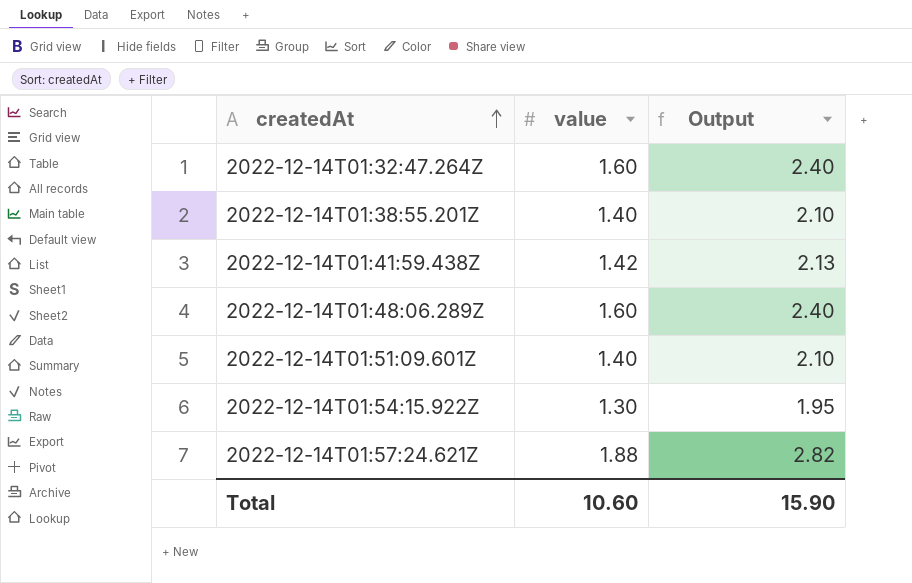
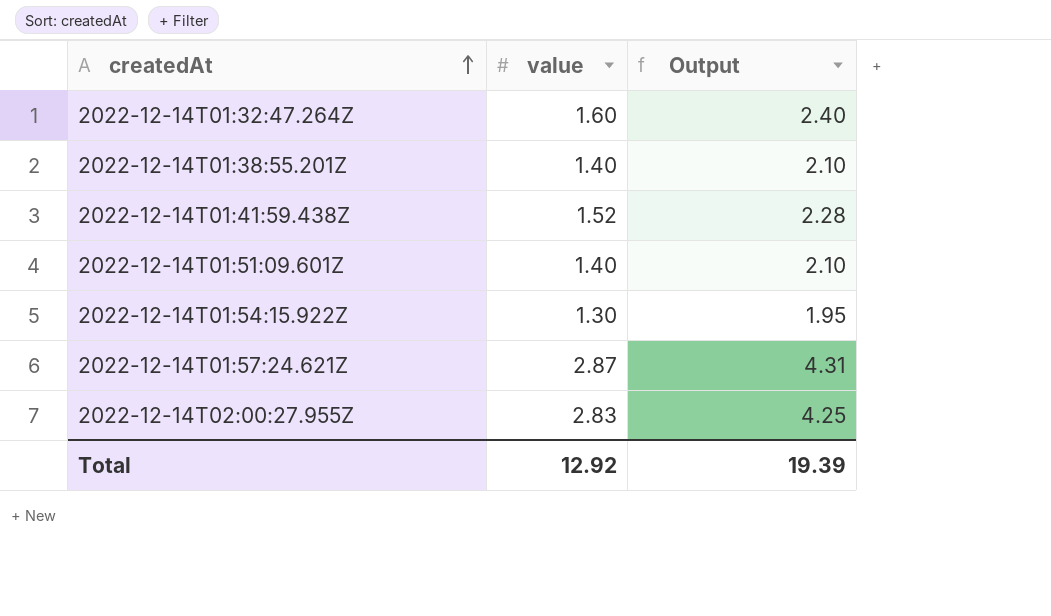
row 2022-12-14T01:48:06.289Z: 1.60 | 2.40 -> none
2022-12-14T01:41:59.438Z | value: 1.42 -> 1.52
2022-12-14T01:41:59.438Z | Output: 2.13 -> 2.28
2022-12-14T01:57:24.621Z | value: 1.88 -> 2.87
2022-12-14T01:57:24.621Z | Output: 2.82 -> 4.31
row 2022-12-14T02:00:27.955Z: none -> 2.83 | 4.25
Total | value: 10.60 -> 12.92
Total | Output: 15.90 -> 19.39

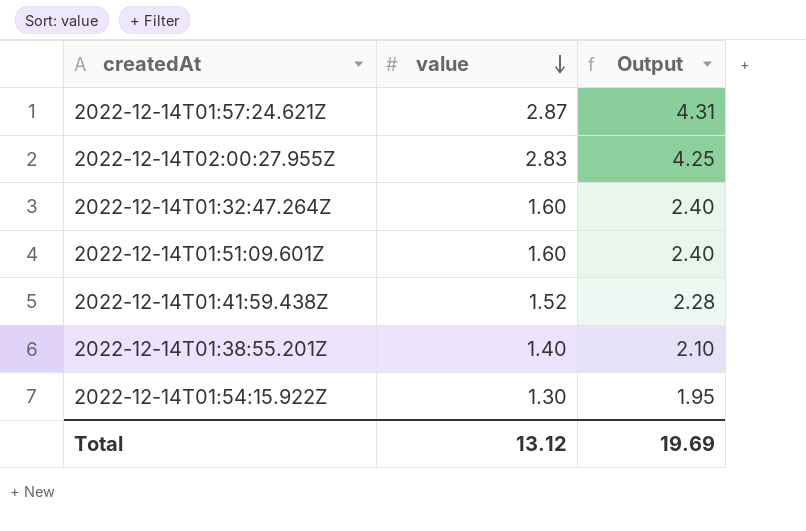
row order: createdAt ascending -> value descending
2022-12-14T01:51:09.601Z | value: 1.40 -> 1.60
2022-12-14T01:51:09.601Z | Output: 2.10 -> 2.40
Total | value: 12.92 -> 13.12
Total | Output: 19.39 -> 19.69

